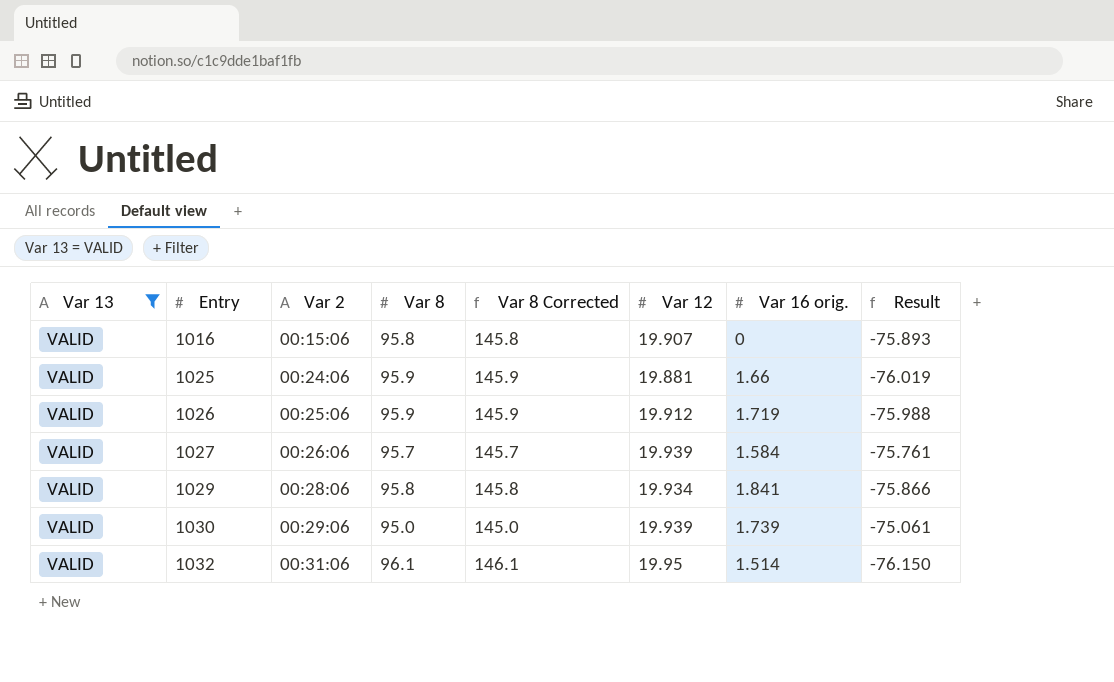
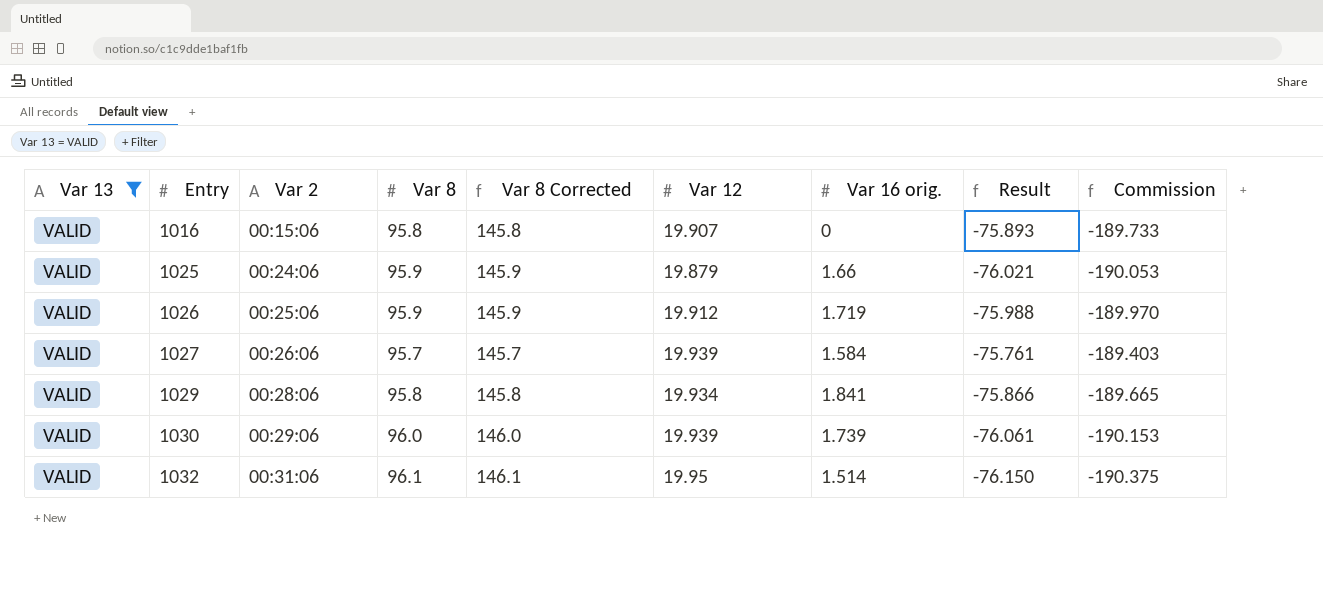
column Commission | formula: none -> [Result] * 2.5
1025 | Var 12: 19.881 -> 19.879
1025 | Result: -76.019 -> -76.021
1030 | Var 8: 95.0 -> 96.0
1030 | Var 8 Corrected: 145.0 -> 146.0
1030 | Result: -75.061 -> -76.061

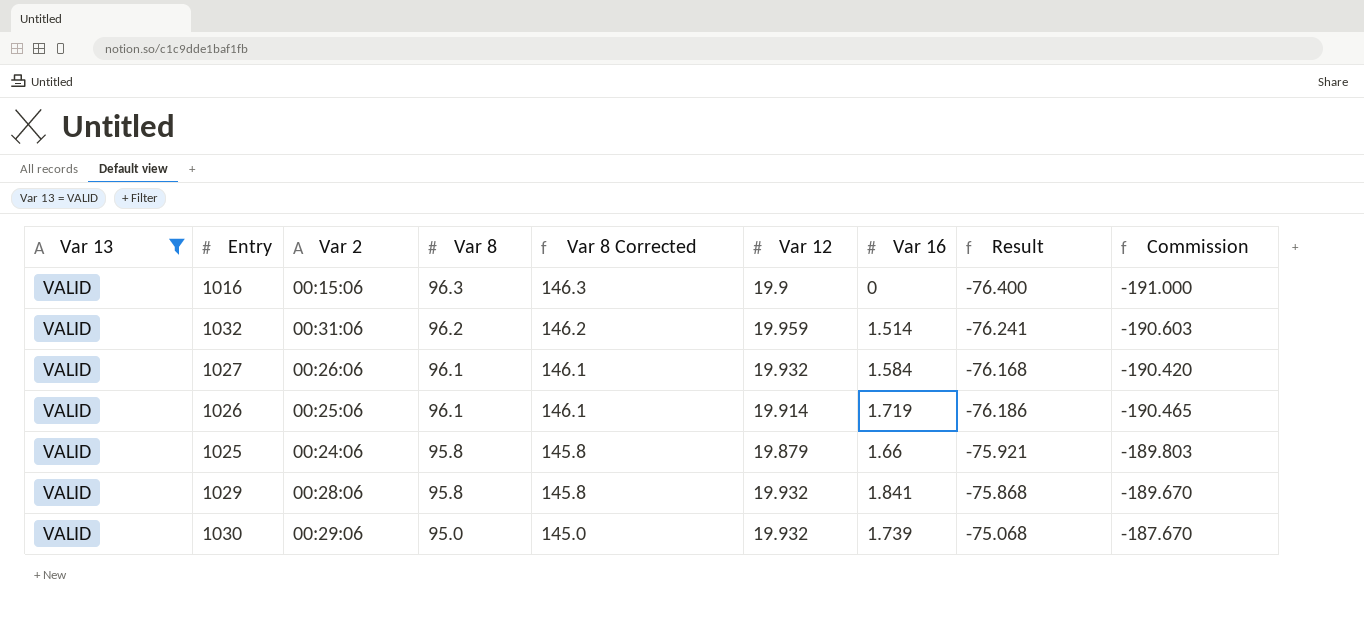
row order: Entry ascending -> Var 8 descending
column name: Var 16 orig. -> Var 16
1016 | Var 8: 95.8 -> 96.3
1016 | Var 8 Corrected: 145.8 -> 146.3
1016 | Var 12: 19.907 -> 19.9
1016 | Result: -75.893 -> -76.400
1016 | Commission: -189.733 -> -191.000
1032 | Var 8: 96.1 -> 96.2
1032 | Var 8 Corrected: 146.1 -> 146.2
1032 | Var 12: 19.95 -> 19.959
1032 | Result: -76.150 -> -76.241
1032 | Commission: -190.375 -> -190.603
1027 | Var 8: 95.7 -> 96.1
1027 | Var 8 Corrected: 145.7 -> 146.1
1027 | Var 12: 19.939 -> 19.932
1027 | Result: -75.761 -> -76.168
1027 | Commission: -189.403 -> -190.420
1026 | Var 8: 95.9 -> 96.1
1026 | Var 8 Corrected: 145.9 -> 146.1
1026 | Var 12: 19.912 -> 19.914
1026 | Result: -75.988 -> -76.186
1026 | Commission: -189.970 -> -190.465
1025 | Var 8: 95.9 -> 95.8
1025 | Var 8 Corrected: 145.9 -> 145.8
1025 | Result: -76.021 -> -75.921
1025 | Commission: -190.053 -> -189.803
1029 | Var 12: 19.934 -> 19.932
1029 | Result: -75.866 -> -75.868
1029 | Commission: -189.665 -> -189.670
1030 | Var 8: 96.0 -> 95.0
1030 | Var 8 Corrected: 146.0 -> 145.0
1030 | Var 12: 19.939 -> 19.932
1030 | Result: -76.061 -> -75.068
1030 | Commission: -190.153 -> -187.670

